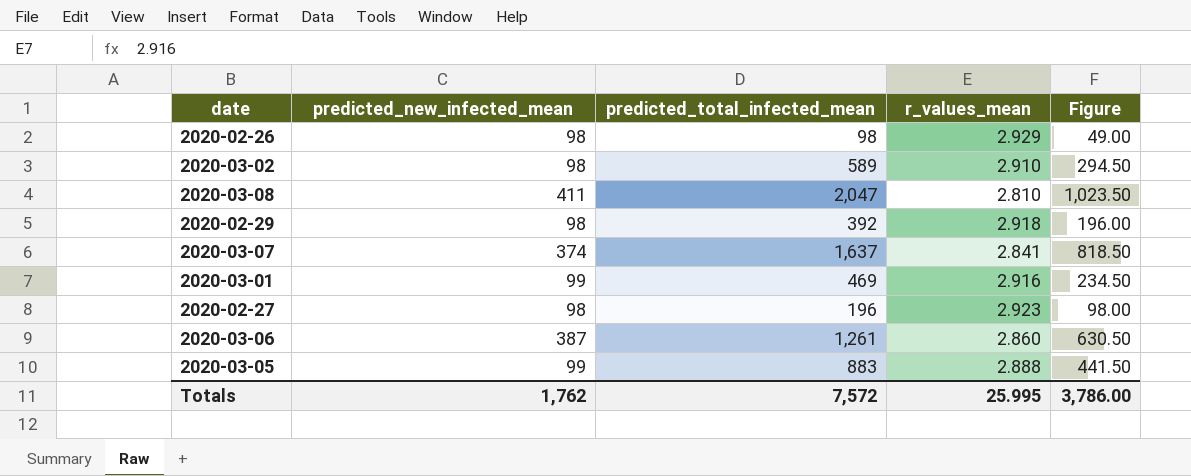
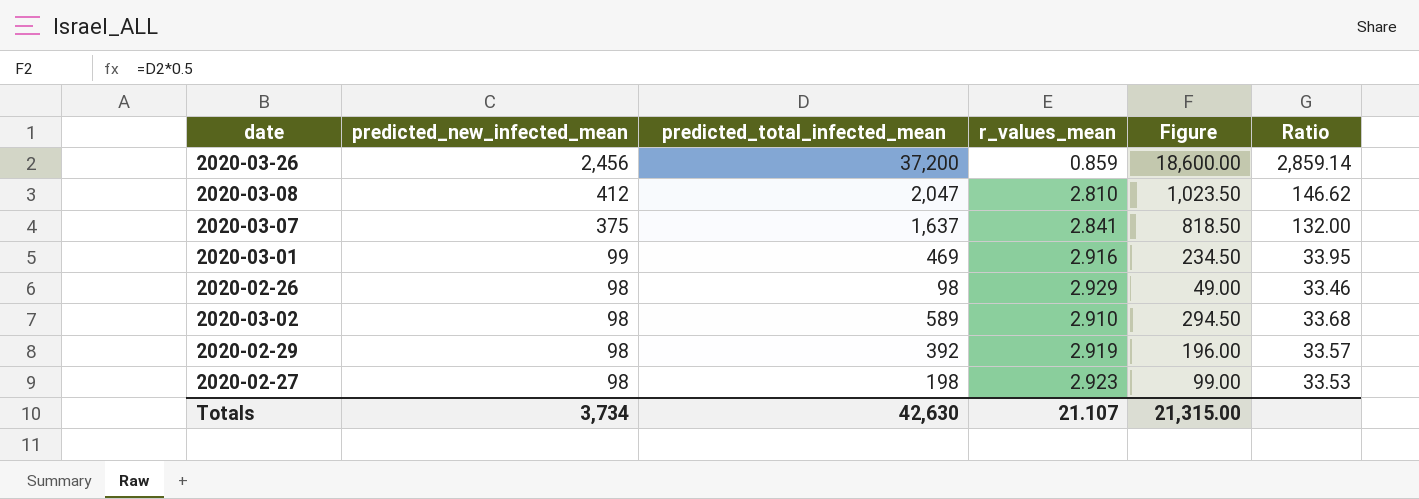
row order: none -> predicted_new_infected_mean descending
column Ratio | formula: none -> [predicted_new_infected_mean] / [r_values_mean]
row 2020-03-06: 387 | 1,261 | 2.860 | 630.50 -> none
row 2020-03-05: 99 | 883 | 2.888 | 441.50 -> none
row 2020-03-26: none -> 2,456 | 37,200 | 0.859 | 18,600.00 | 2,859.14
2020-03-08 | predicted_new_infected_mean: 411 -> 412
2020-03-07 | predicted_new_infected_mean: 374 -> 375
2020-02-29 | r_values_mean: 2.918 -> 2.919
2020-02-27 | predicted_total_infected_mean: 196 -> 198
2020-02-27 | Figure: 98.00 -> 99.00
Totals | predicted_new_infected_mean: 1,762 -> 3,734
Totals | predicted_total_infected_mean: 7,572 -> 42,630
Totals | r_values_mean: 25.995 -> 21.107
Totals | Figure: 3,786.00 -> 21,315.00

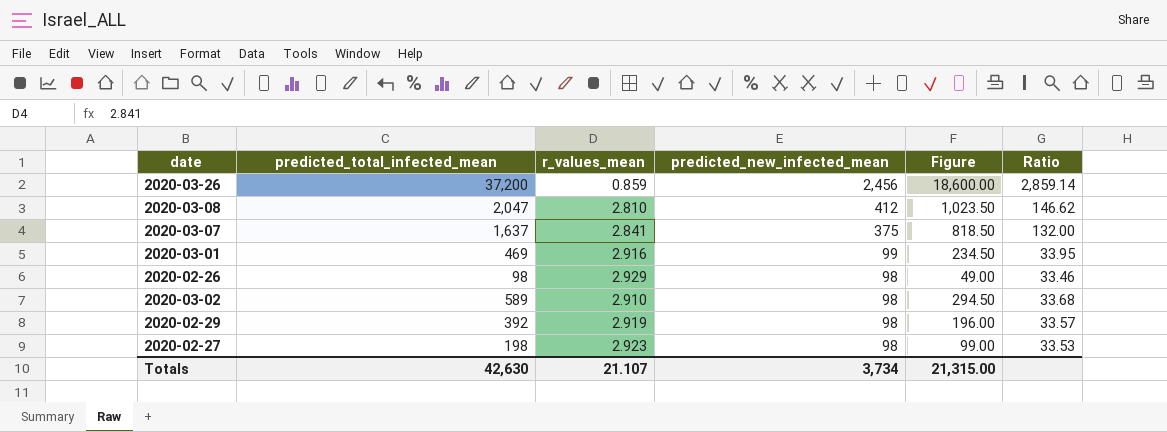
column predicted_new_infected_mean | position: 2 -> 4

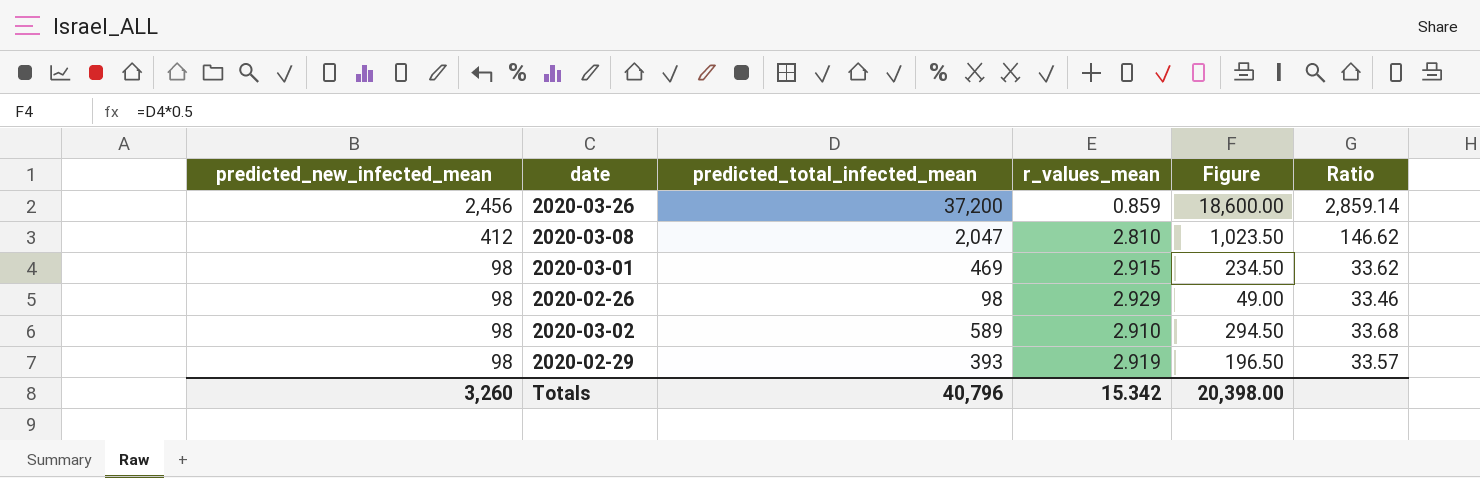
column predicted_new_infected_mean | position: 4 -> 1
row 2020-03-07: 1,637 | 2.841 | 375 | 818.50 | 132.00 -> none
row 2020-02-27: 198 | 2.923 | 98 | 99.00 | 33.53 -> none
2020-03-01 | predicted_new_infected_mean: 99 -> 98
2020-03-01 | r_values_mean: 2.916 -> 2.915
2020-03-01 | Ratio: 33.95 -> 33.62
2020-02-29 | predicted_total_infected_mean: 392 -> 393
2020-02-29 | Figure: 196.00 -> 196.50
Totals | predicted_new_infected_mean: 3,734 -> 3,260
Totals | predicted_total_infected_mean: 42,630 -> 40,796
Totals | r_values_mean: 21.107 -> 15.342
Totals | Figure: 21,315.00 -> 20,398.00

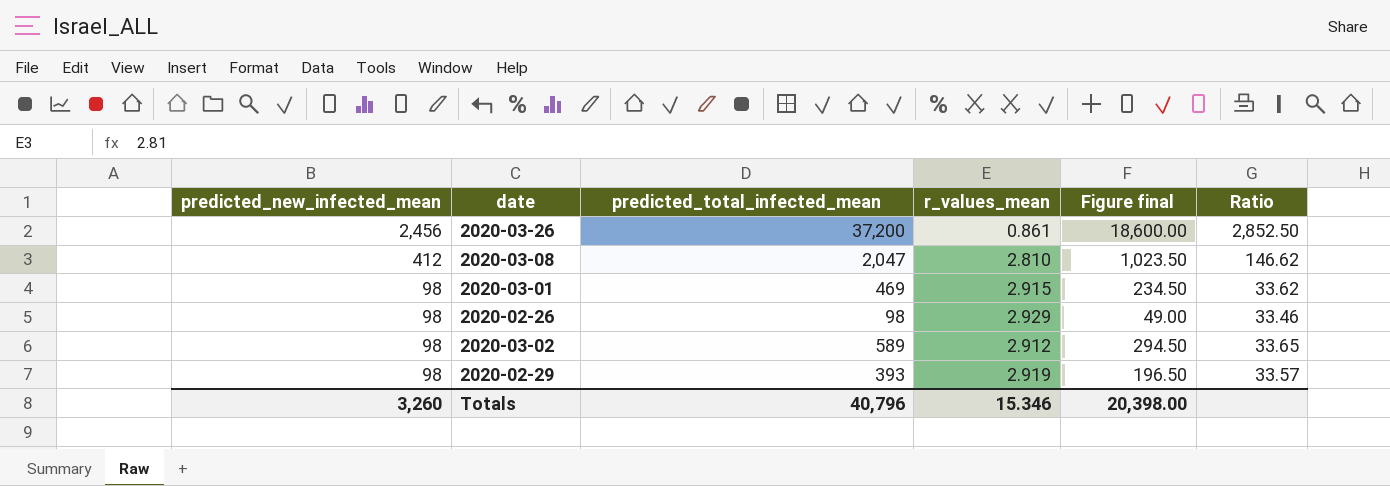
column name: Figure -> Figure final
2020-03-26 | r_values_mean: 0.859 -> 0.861
2020-03-26 | Ratio: 2,859.14 -> 2,852.50
2020-03-02 | r_values_mean: 2.910 -> 2.912
2020-03-02 | Ratio: 33.68 -> 33.65
Totals | r_values_mean: 15.342 -> 15.346

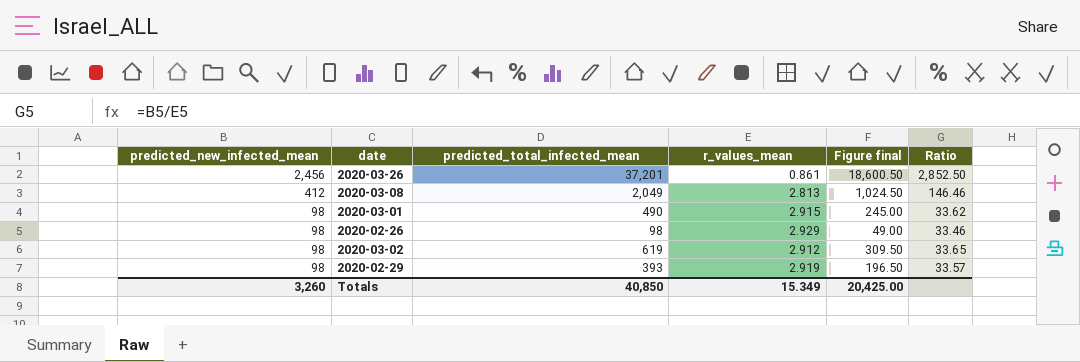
2020-03-26 | predicted_total_infected_mean: 37,200 -> 37,201
2020-03-26 | Figure final: 18,600.00 -> 18,600.50
2020-03-08 | predicted_total_infected_mean: 2,047 -> 2,049
2020-03-08 | r_values_mean: 2.810 -> 2.813
2020-03-08 | Figure final: 1,023.50 -> 1,024.50
2020-03-08 | Ratio: 146.62 -> 146.46
2020-03-01 | predicted_total_infected_mean: 469 -> 490
2020-03-01 | Figure final: 234.50 -> 245.00
2020-03-02 | predicted_total_infected_mean: 589 -> 619
2020-03-02 | Figure final: 294.50 -> 309.50
Totals | predicted_total_infected_mean: 40,796 -> 40,850
Totals | r_values_mean: 15.346 -> 15.349
Totals | Figure final: 20,398.00 -> 20,425.00

